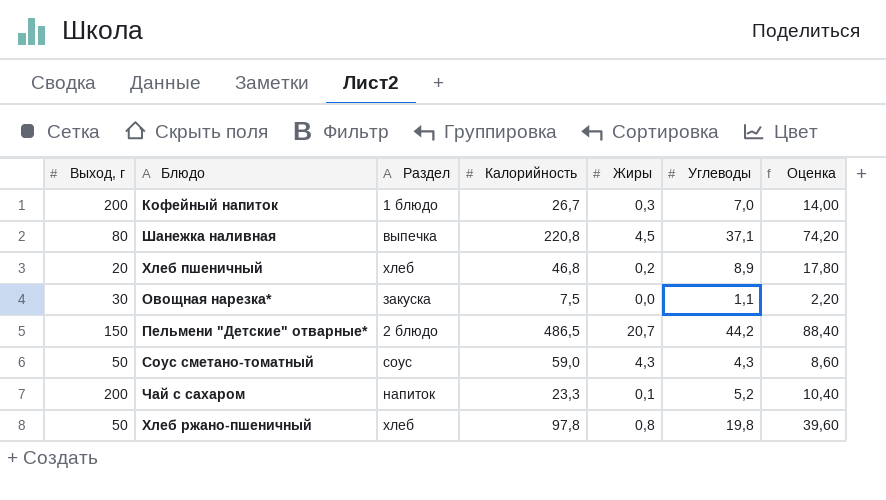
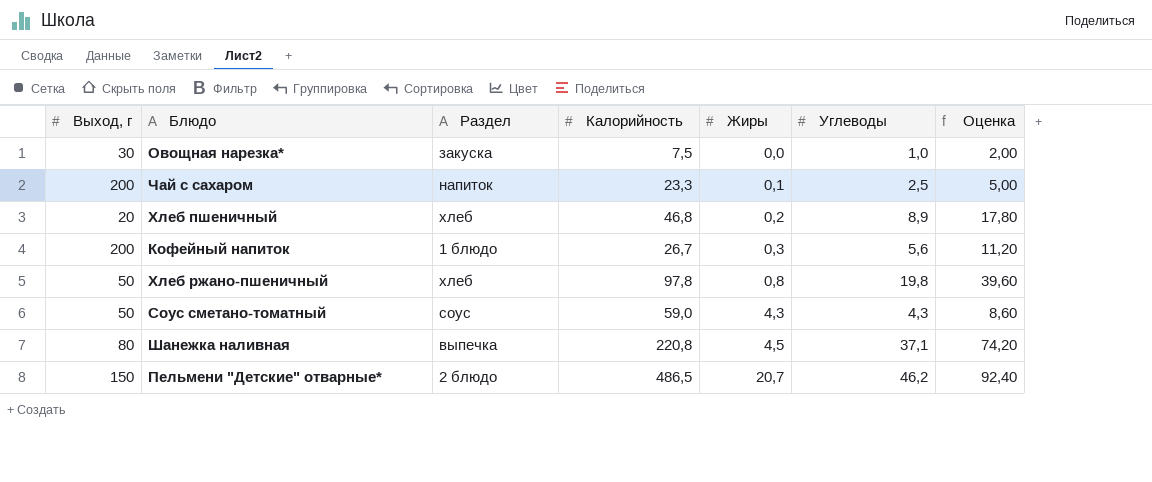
row order: none -> Жиры ascending
Овощная нарезка* | Углеводы: 1,1 -> 1,0
Овощная нарезка* | Оценка: 2,20 -> 2,00
Чай с сахаром | Углеводы: 5,2 -> 2,5
Чай с сахаром | Оценка: 10,40 -> 5,00
Кофейный напиток | Углеводы: 7,0 -> 5,6
Кофейный напиток | Оценка: 14,00 -> 11,20
Пельмени "Детские" отварные* | Углеводы: 44,2 -> 46,2
Пельмени "Детские" отварные* | Оценка: 88,40 -> 92,40

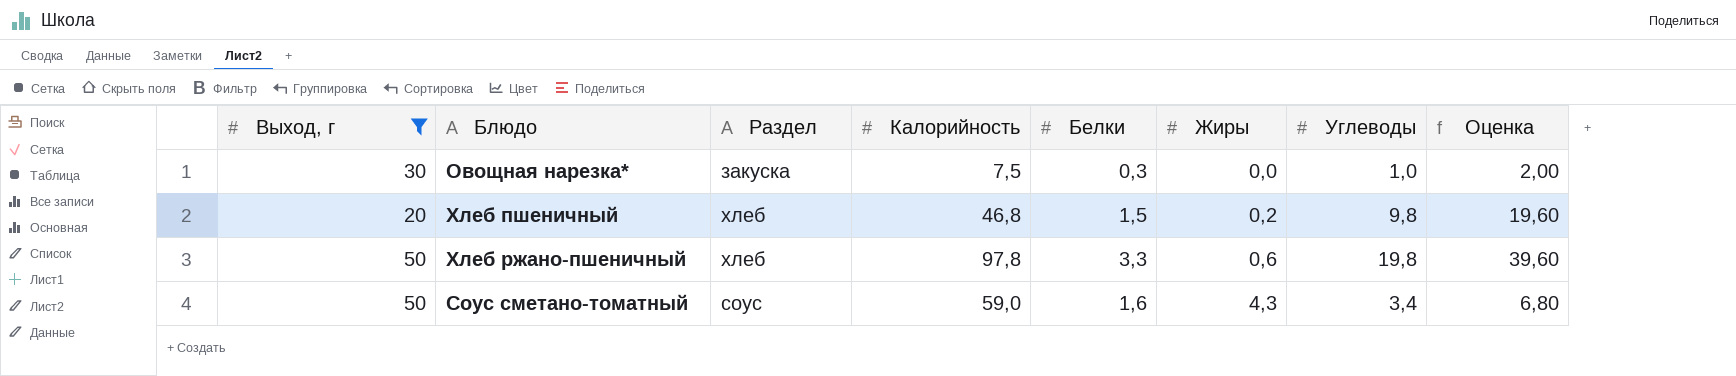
filter: none -> Выход, г <= 50
column Белки | position: none -> 5
Хлеб пшеничный | Углеводы: 8,9 -> 9,8
Хлеб пшеничный | Оценка: 17,80 -> 19,60
Хлеб ржано-пшеничный | Жиры: 0,8 -> 0,6
Соус сметано-томатный | Углеводы: 4,3 -> 3,4
Соус сметано-томатный | Оценка: 8,60 -> 6,80

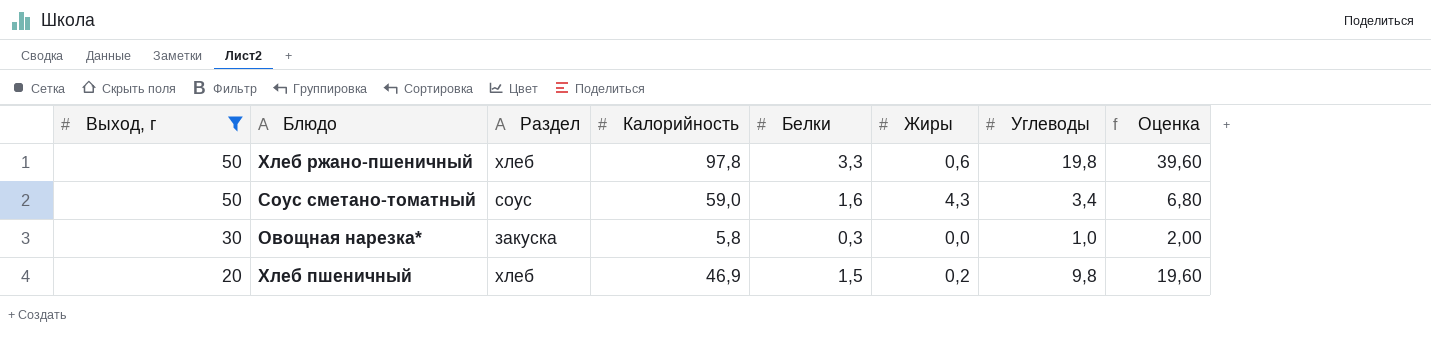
row order: Жиры ascending -> Выход, г descending
Овощная нарезка* | Калорийность: 7,5 -> 5,8
Хлеб пшеничный | Калорийность: 46,8 -> 46,9

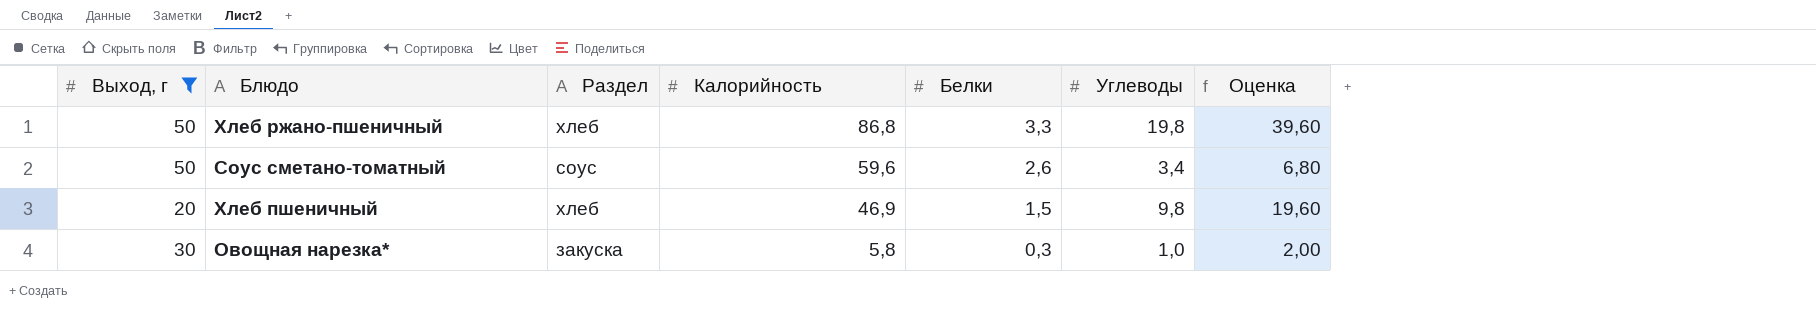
row order: Выход, г descending -> Калорийность descending
column Жиры | position: 6 -> none
Хлеб ржано-пшеничный | Калорийность: 97,8 -> 86,8
Соус сметано-томатный | Калорийность: 59,0 -> 59,6
Соус сметано-томатный | Белки: 1,6 -> 2,6

